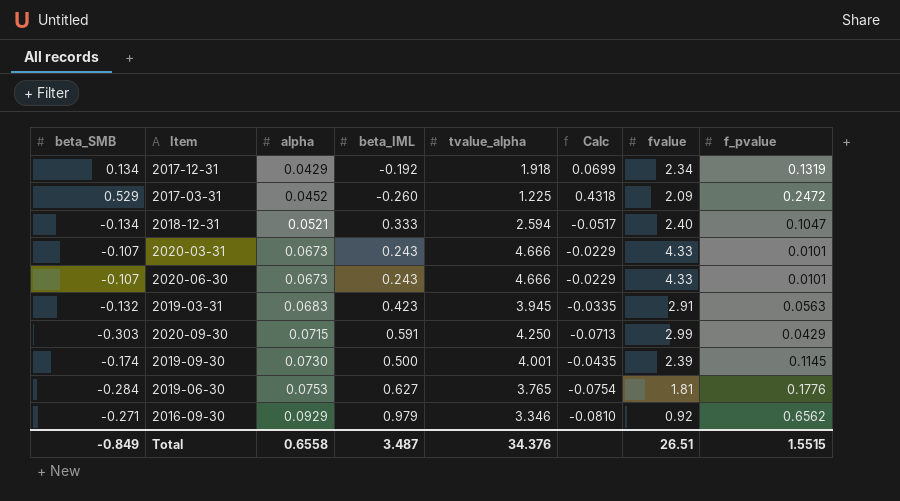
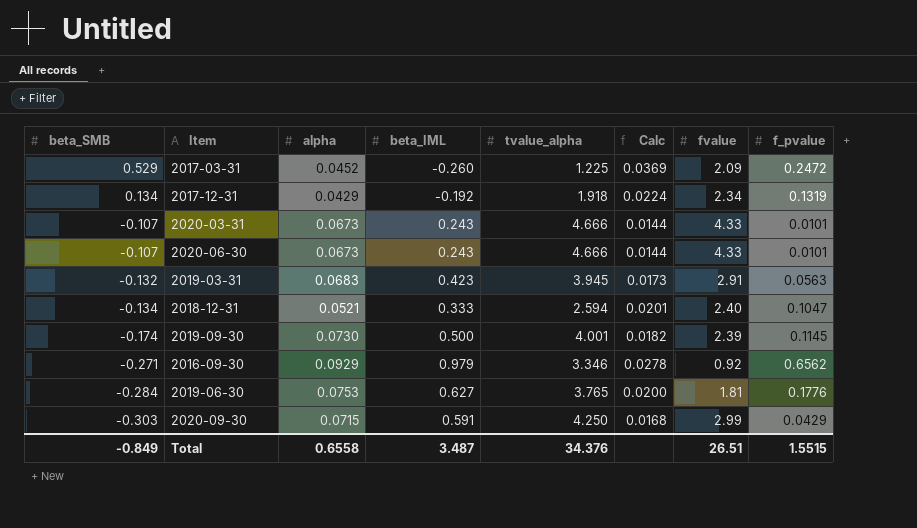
row order: alpha ascending -> beta_SMB descending
column Calc | formula: [beta_SMB] / [tvalue_alpha] -> [alpha] / [tvalue_alpha]

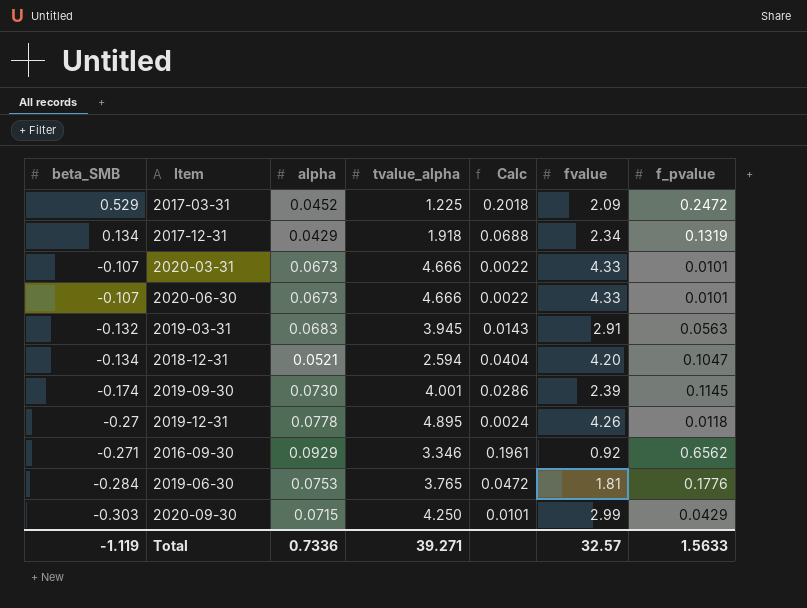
column beta_IML | position: 4 -> none
column Calc | formula: [alpha] / [tvalue_alpha] -> [f_pvalue] / [tvalue_alpha]
2018-12-31 | fvalue: 2.40 -> 4.20
row 2019-12-31: none -> -0.27 | 0.0778 | 4.895 | 0.0024 | 4.26 | 0.0118
Total | beta_SMB: -0.849 -> -1.119
Total | alpha: 0.6558 -> 0.7336
Total | tvalue_alpha: 34.376 -> 39.271
Total | fvalue: 26.51 -> 32.57
Total | f_pvalue: 1.5515 -> 1.5633

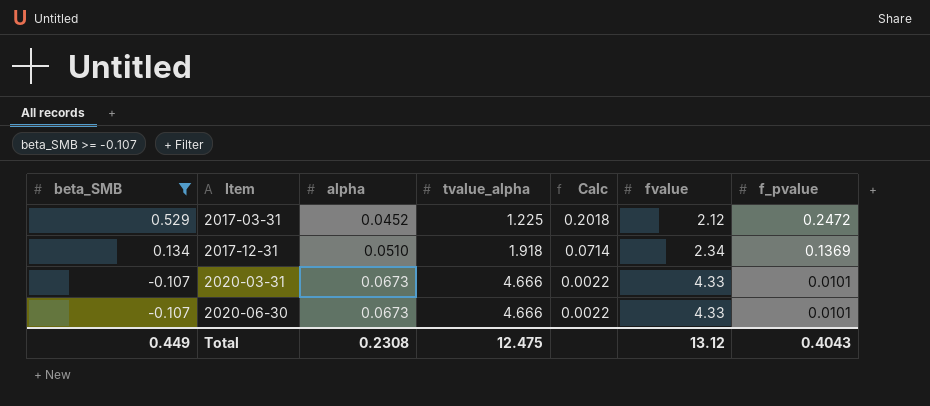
filter: none -> beta_SMB >= -0.107
2017-03-31 | fvalue: 2.09 -> 2.12
2017-12-31 | alpha: 0.0429 -> 0.0510
2017-12-31 | Calc: 0.0688 -> 0.0714
2017-12-31 | f_pvalue: 0.1319 -> 0.1369
Total | beta_SMB: -1.119 -> 0.449
Total | alpha: 0.7336 -> 0.2308
Total | tvalue_alpha: 39.271 -> 12.475
Total | fvalue: 32.57 -> 13.12
Total | f_pvalue: 1.5633 -> 0.4043

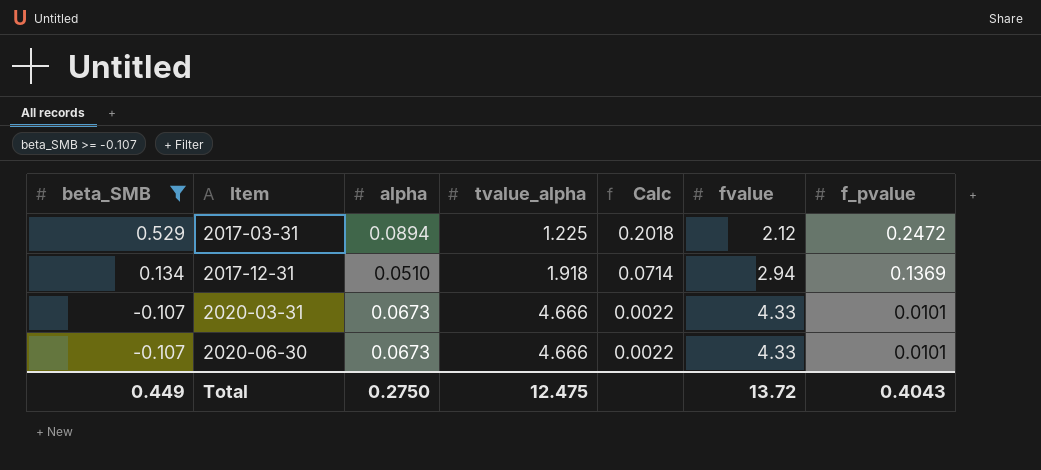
2017-03-31 | alpha: 0.0452 -> 0.0894
2017-12-31 | fvalue: 2.34 -> 2.94
Total | alpha: 0.2308 -> 0.2750
Total | fvalue: 13.12 -> 13.72

